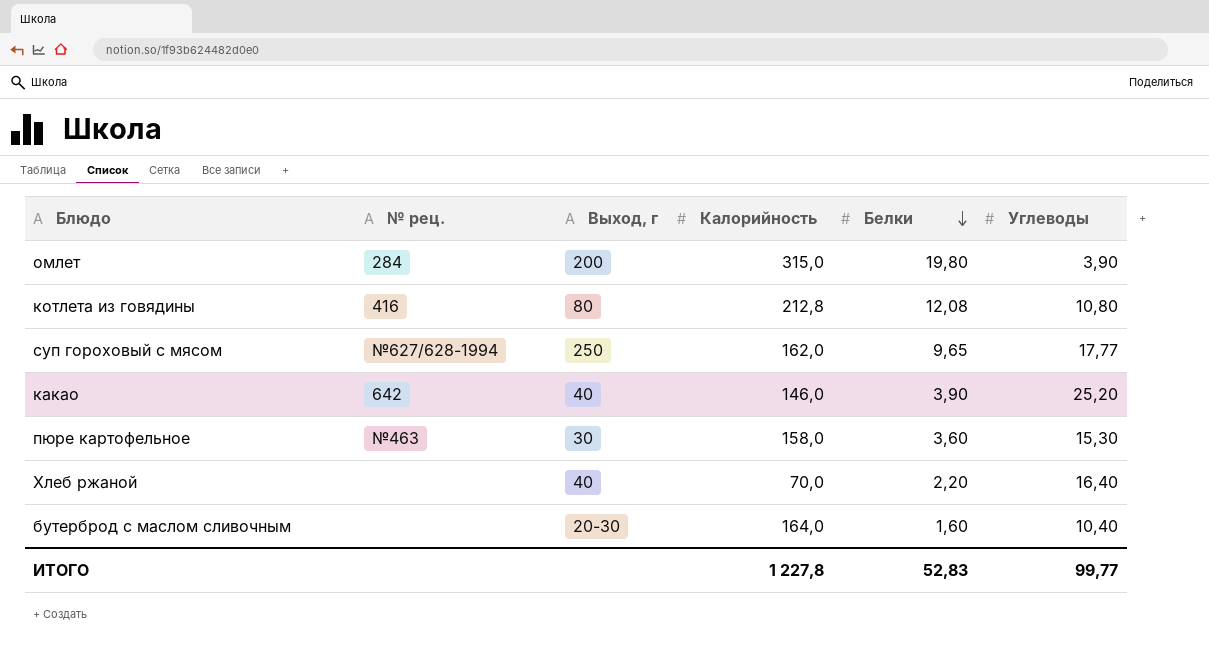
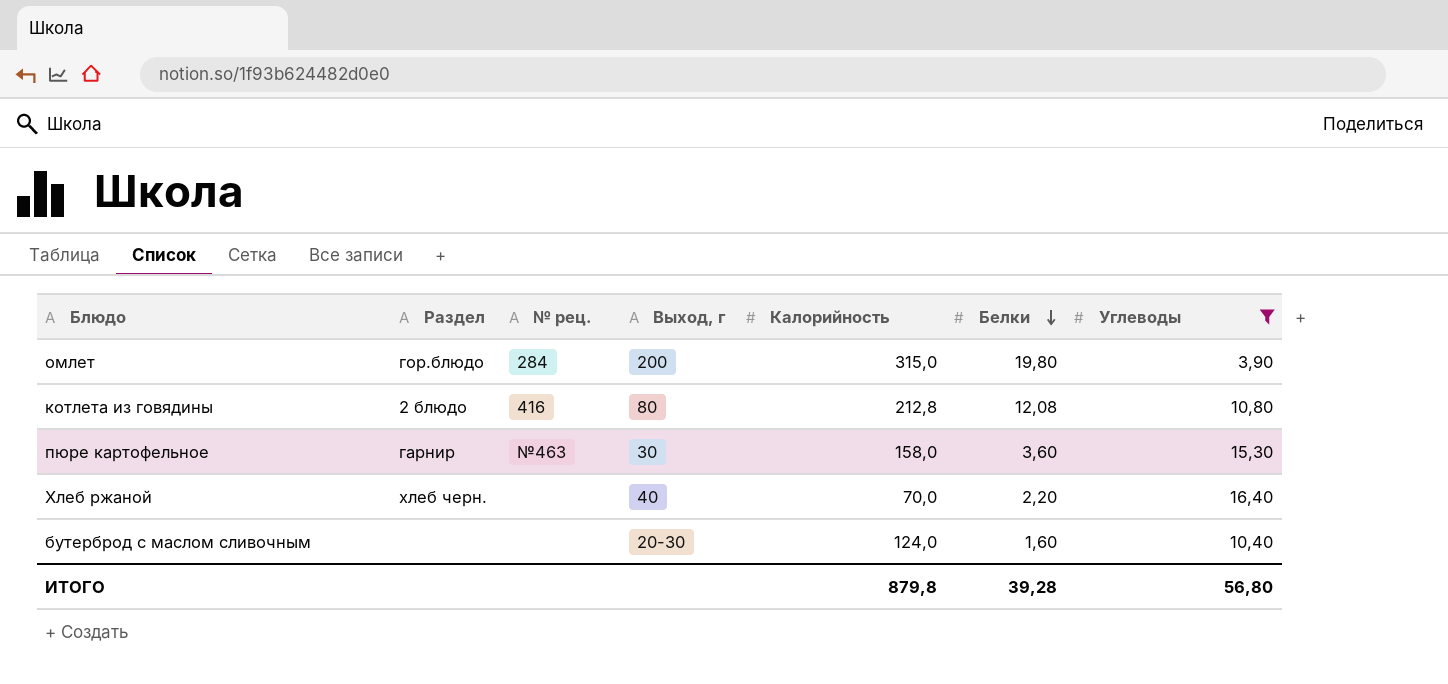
filter: none -> Углеводы <= 16,40
column Раздел | position: none -> 2
бутерброд с маслом сливочным | Калорийность: 164,0 -> 124,0
ИТОГО | Калорийность: 1 227,8 -> 879,8
ИТОГО | Белки: 52,83 -> 39,28
ИТОГО | Углеводы: 99,77 -> 56,80

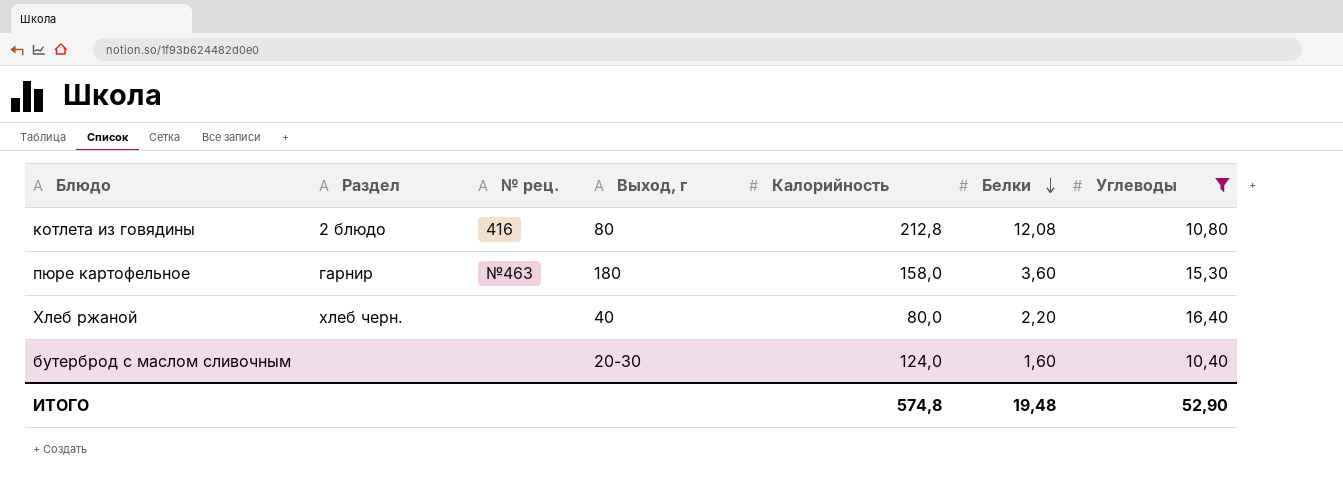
row омлет: гор.блюдо | 284 | 200 | 315,0 | 19,80 | 3,90 -> none
пюре картофельное | Выход, г: 30 -> 180
Хлеб ржаной | Калорийность: 70,0 -> 80,0
ИТОГО | Калорийность: 879,8 -> 574,8
ИТОГО | Белки: 39,28 -> 19,48
ИТОГО | Углеводы: 56,80 -> 52,90

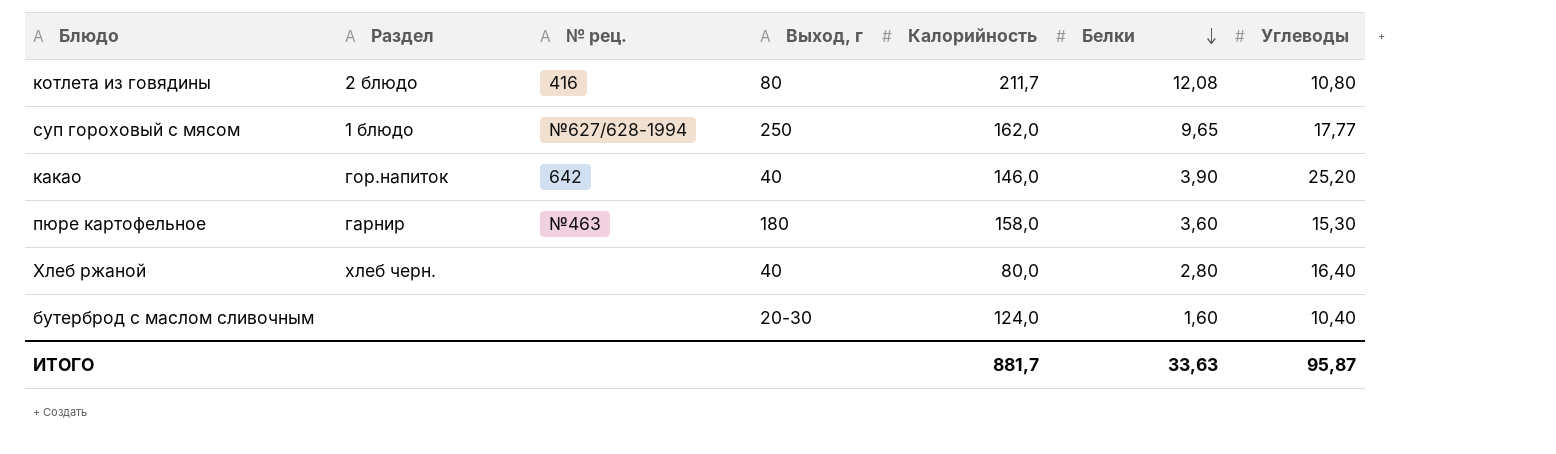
filter: Углеводы <= 16,40 -> none
котлета из говядины | Калорийность: 212,8 -> 211,7
Хлеб ржаной | Белки: 2,20 -> 2,80
ИТОГО | Калорийность: 574,8 -> 881,7
ИТОГО | Белки: 19,48 -> 33,63
ИТОГО | Углеводы: 52,90 -> 95,87

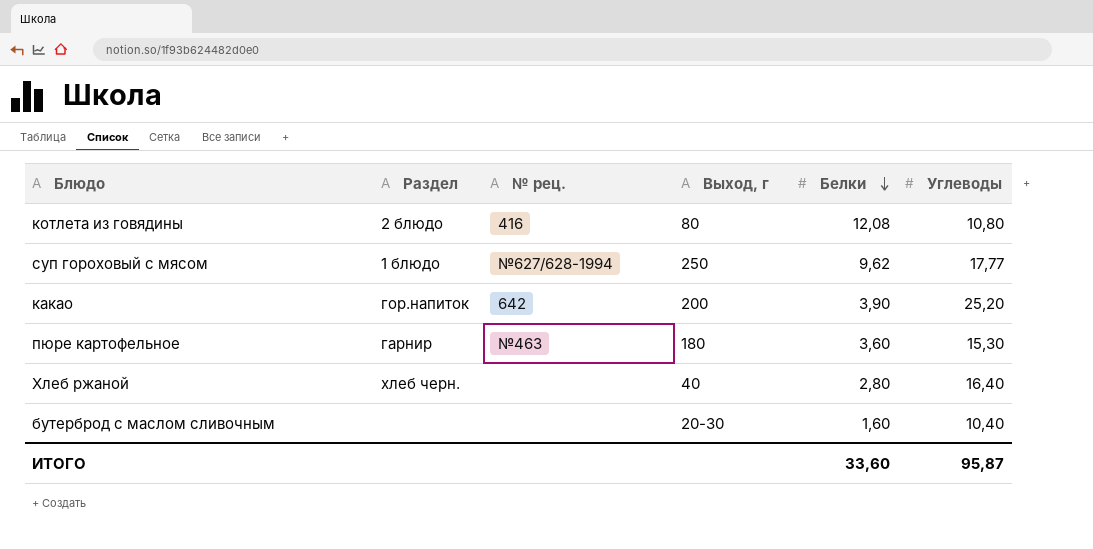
column Калорийность | position: 5 -> none
суп гороховый с мясом | Белки: 9,65 -> 9,62
какао | Выход, г: 40 -> 200
ИТОГО | Белки: 33,63 -> 33,60

